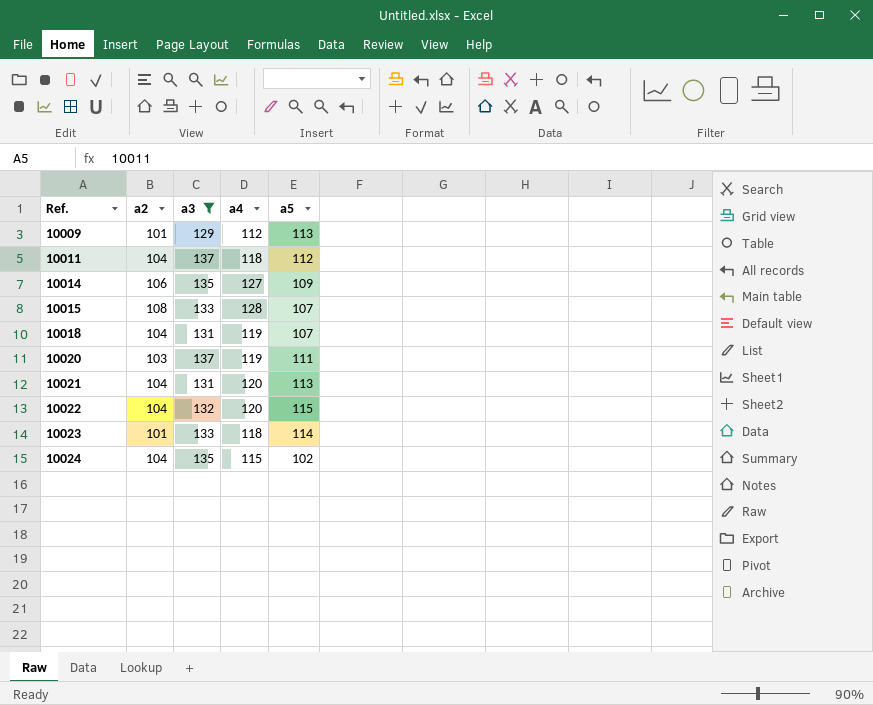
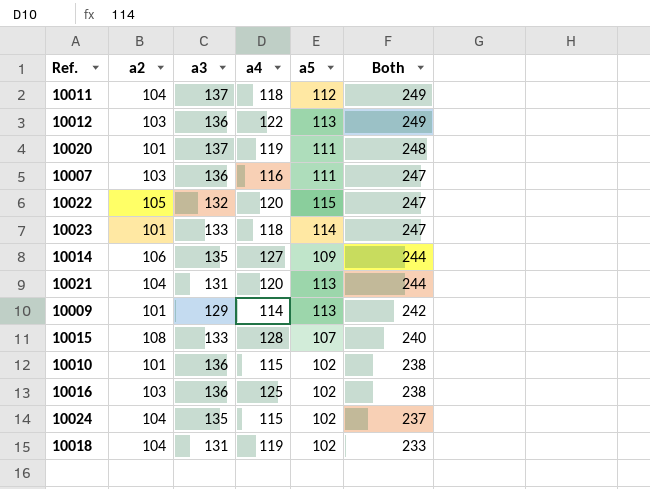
filter: a3 != 136 -> none
row order: Ref. ascending -> Both descending
column Both | formula: none -> [a3] + [a5]
10020 | a2: 103 -> 101
10022 | a2: 104 -> 105
10009 | a4: 112 -> 114
10018 | a5: 107 -> 102

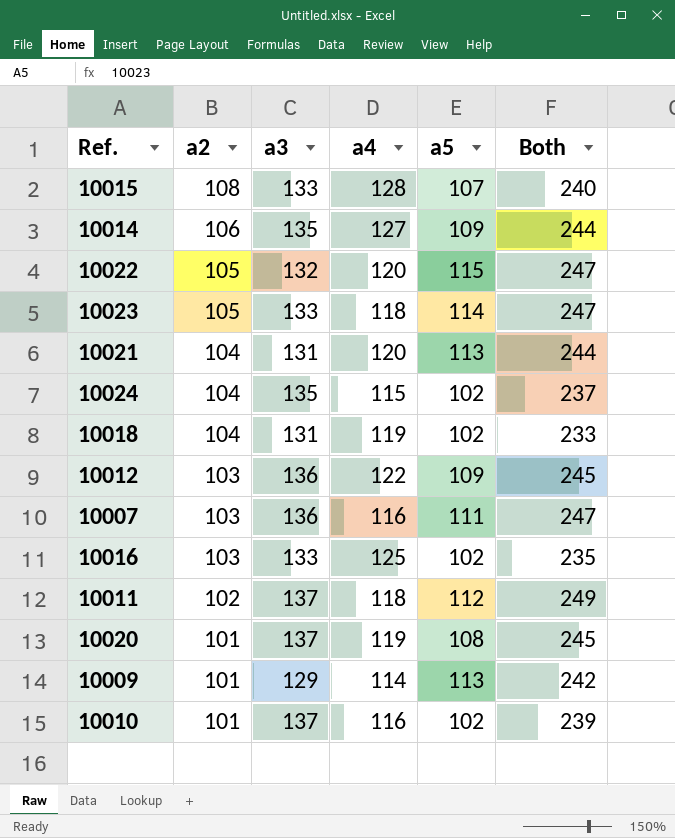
row order: Both descending -> a2 descending
10023 | a2: 101 -> 105
10012 | a5: 113 -> 109
10012 | Both: 249 -> 245
10016 | a3: 136 -> 133
10016 | Both: 238 -> 235
10011 | a2: 104 -> 102
10020 | a5: 111 -> 108
10020 | Both: 248 -> 245
10010 | a3: 136 -> 137
10010 | a4: 115 -> 116
10010 | Both: 238 -> 239

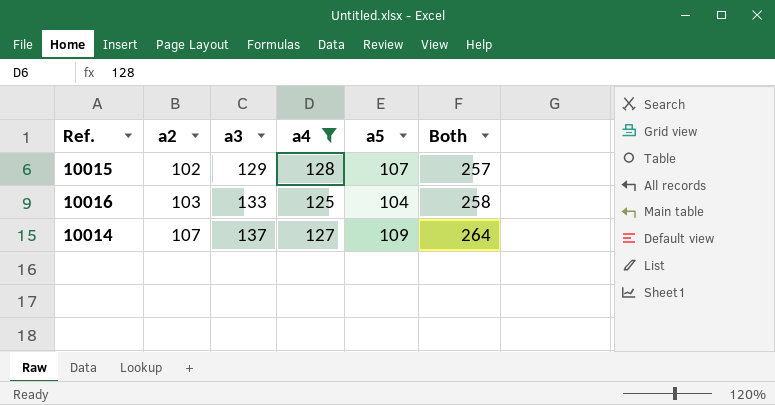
filter: none -> a4 >= 125
row order: a2 descending -> a2 ascending
column Both | formula: [a3] + [a5] -> [a3] + [a4]
10015 | a2: 108 -> 102
10015 | a3: 133 -> 129
10016 | a5: 102 -> 104
10014 | a2: 106 -> 107
10014 | a3: 135 -> 137

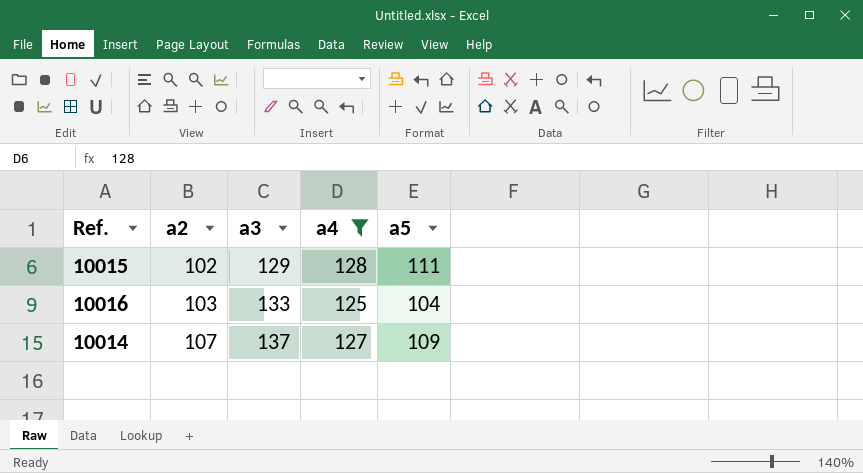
column Both | formula: [a3] + [a4] -> none
10015 | a5: 107 -> 111

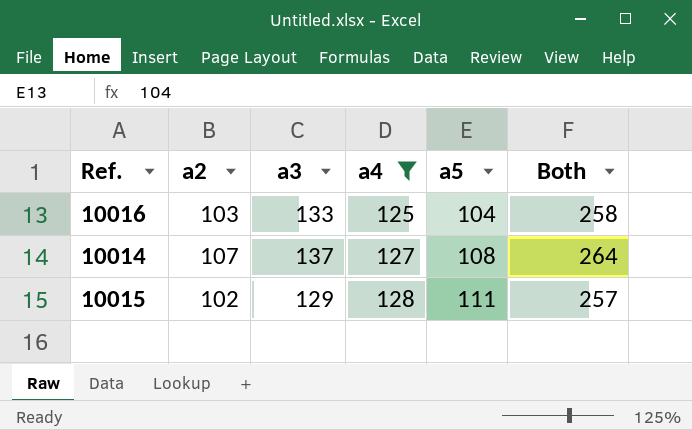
row order: a2 ascending -> a4 ascending
column Both | formula: none -> [a3] + [a4]
10014 | a5: 109 -> 108

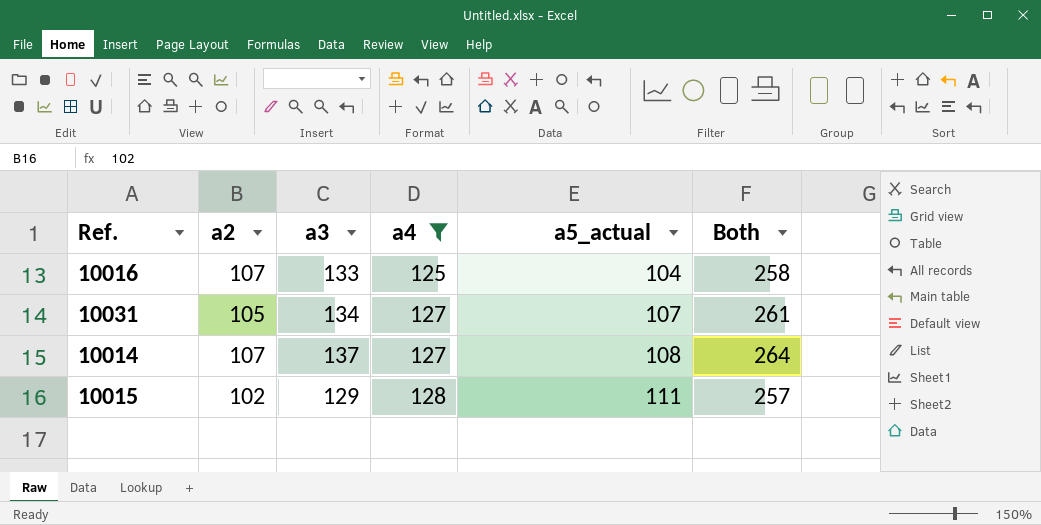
column name: a5 -> a5_actual
10016 | a2: 103 -> 107
row 10031: none -> 105 | 134 | 127 | 107 | 261

